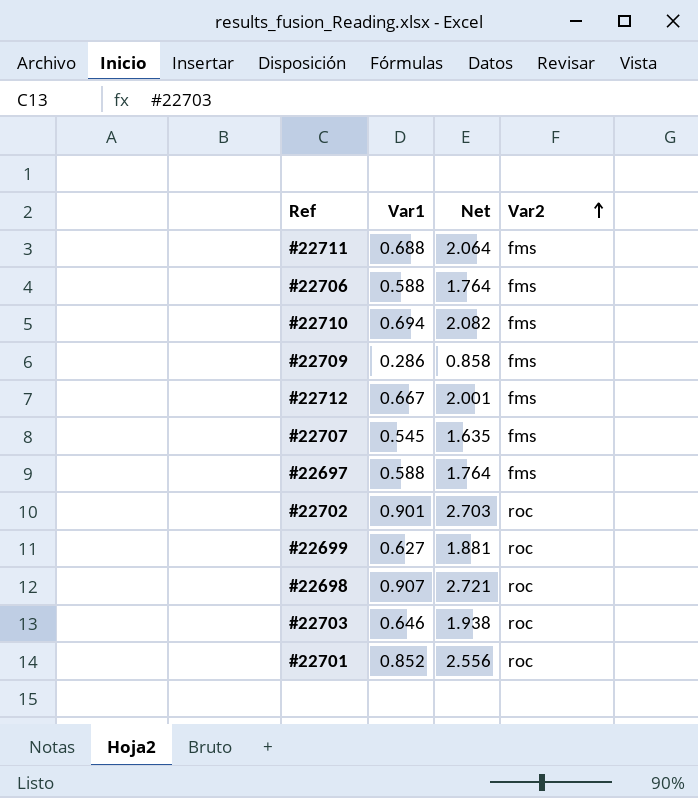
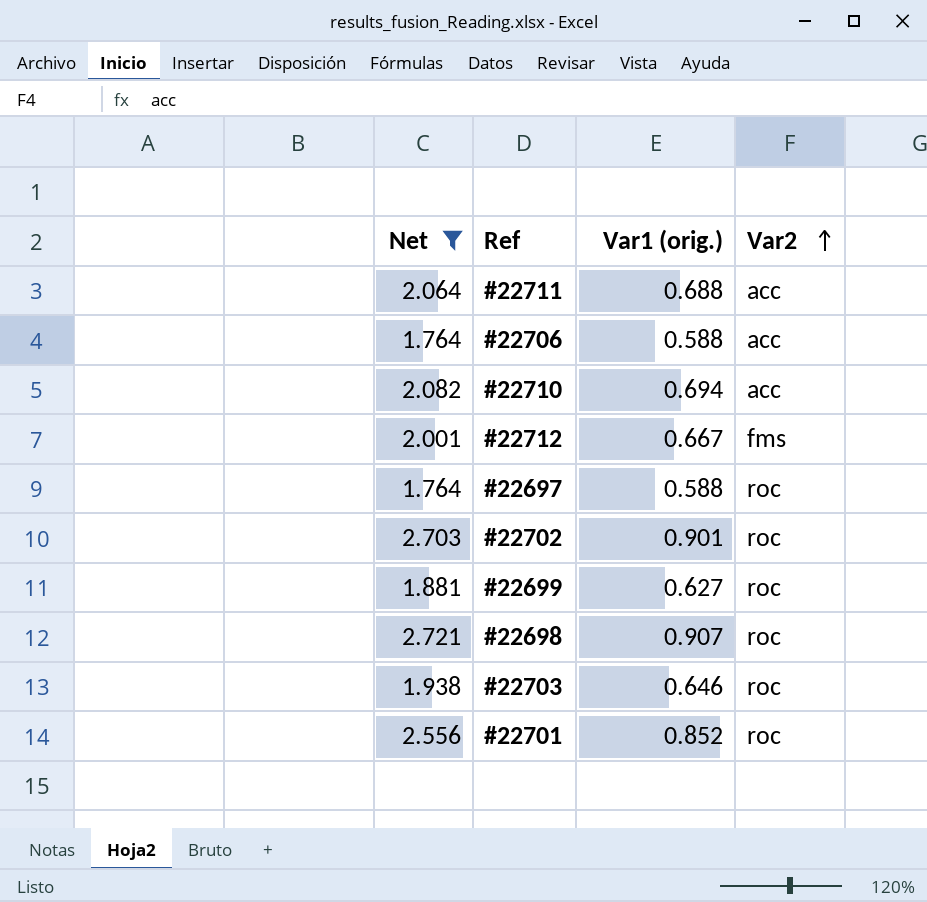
filter: none -> Net >= 1.764
column Net | position: 3 -> 1
column name: Var1 -> Var1 (orig.)
#22711 | Var2: fms -> acc
#22706 | Var2: fms -> acc
#22710 | Var2: fms -> acc
#22697 | Var2: fms -> roc

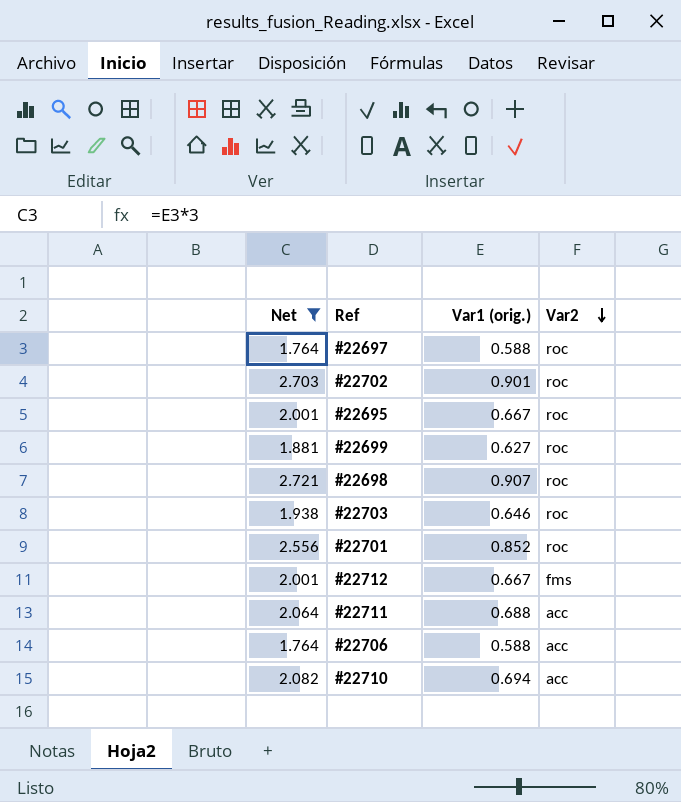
row order: Var2 ascending -> Var2 descending
row #22695: none -> 2.001 | 0.667 | roc

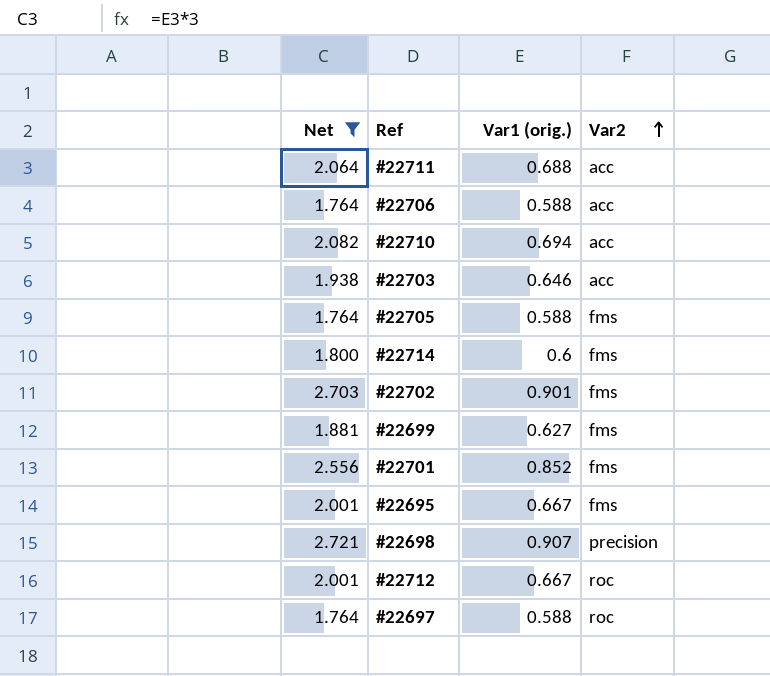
row order: Var2 descending -> Var2 ascending
#22703 | Var2: roc -> acc
row #22705: none -> 1.764 | 0.588 | fms
row #22714: none -> 1.800 | 0.6 | fms
#22702 | Var2: roc -> fms
#22699 | Var2: roc -> fms
#22701 | Var2: roc -> fms
#22695 | Var2: roc -> fms
#22698 | Var2: roc -> precision
#22712 | Var2: fms -> roc

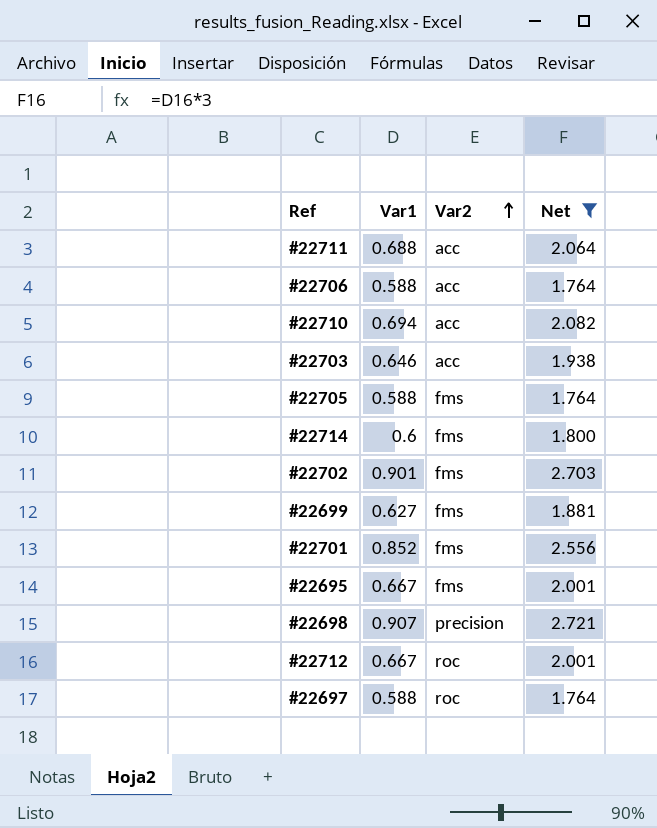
column name: Var1 (orig.) -> Var1
column Net | position: 1 -> 4

